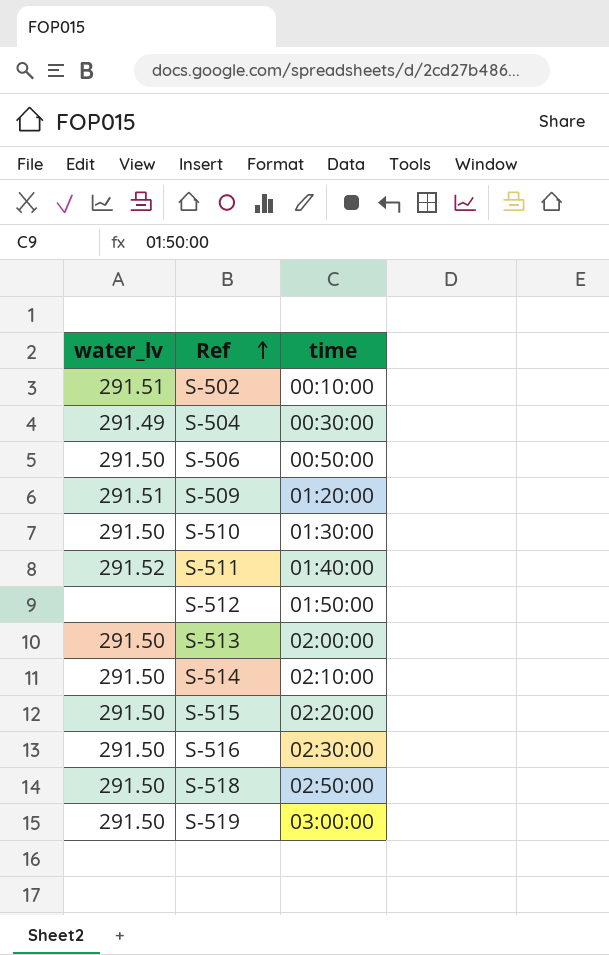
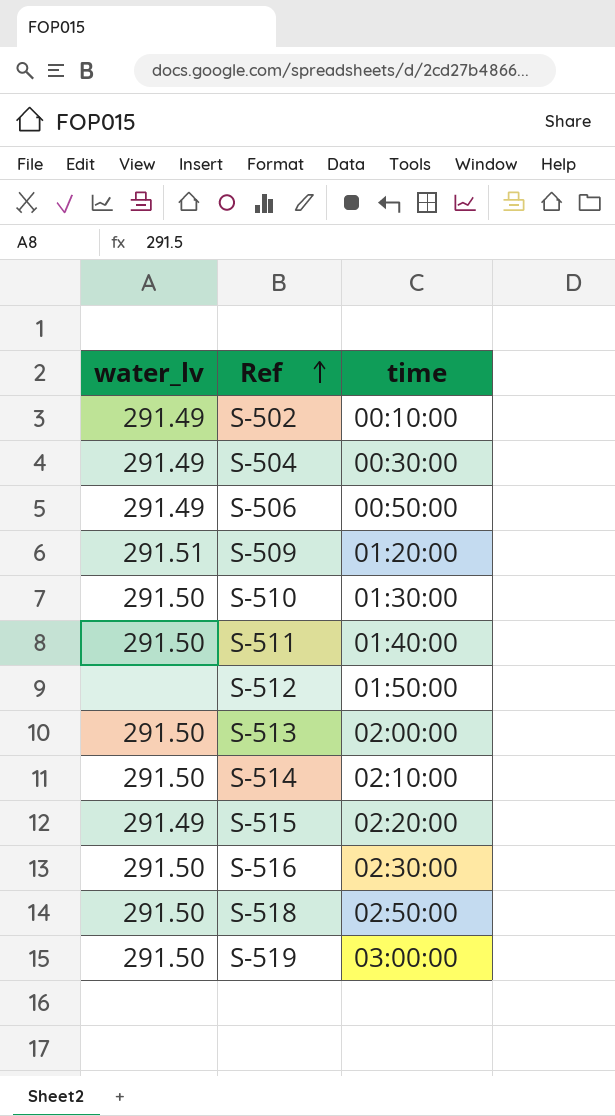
S-502 | water_lv: 291.51 -> 291.49
S-506 | water_lv: 291.50 -> 291.49
S-511 | water_lv: 291.52 -> 291.50
S-515 | water_lv: 291.50 -> 291.49

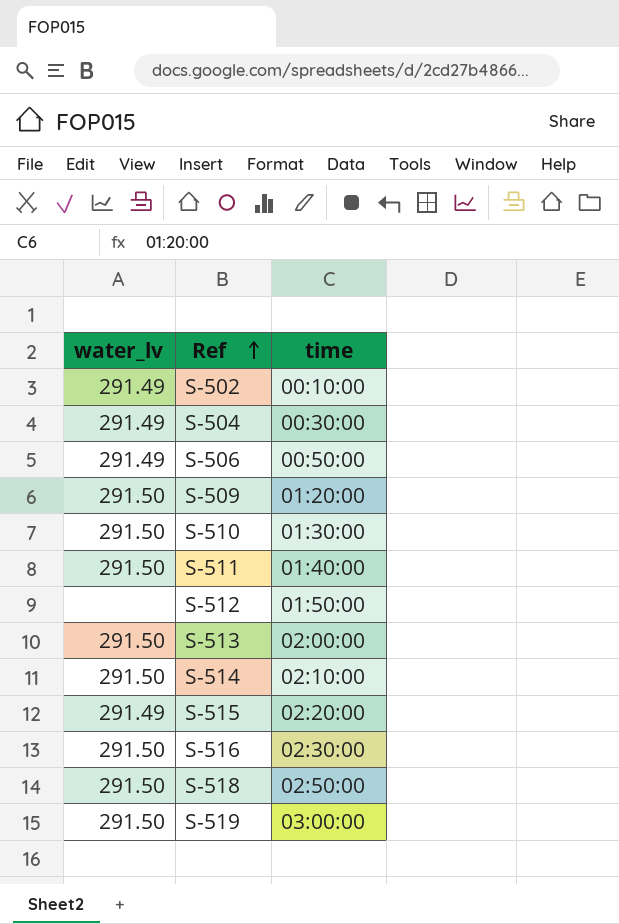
S-509 | water_lv: 291.51 -> 291.50

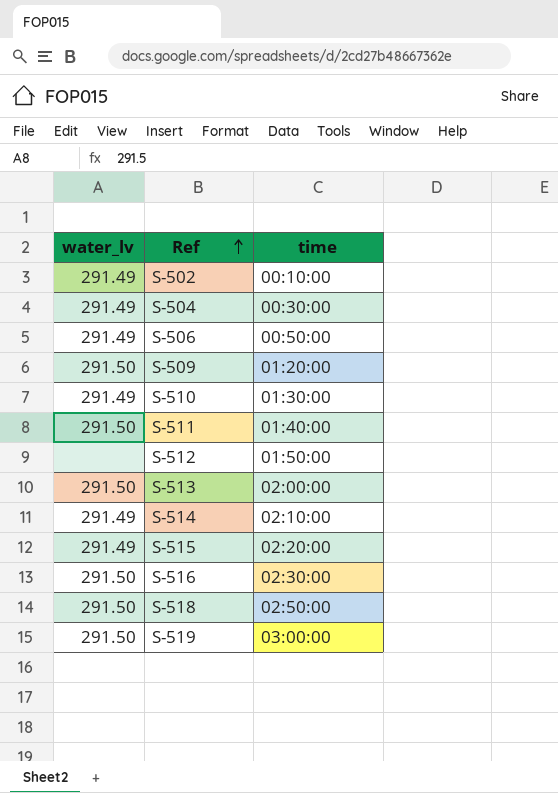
S-510 | water_lv: 291.50 -> 291.49
S-514 | water_lv: 291.50 -> 291.49

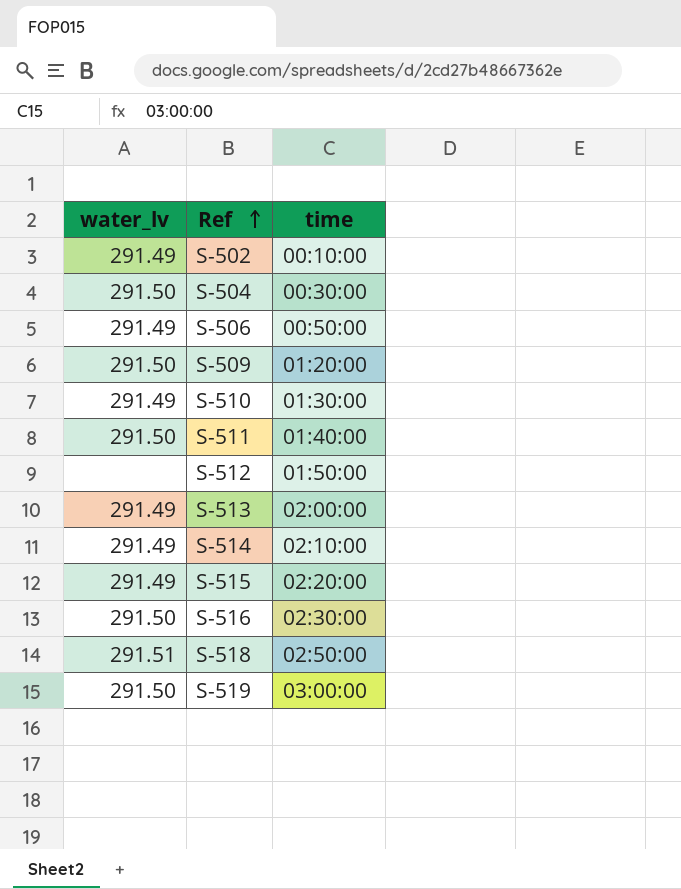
S-504 | water_lv: 291.49 -> 291.50
S-513 | water_lv: 291.50 -> 291.49
S-518 | water_lv: 291.50 -> 291.51

